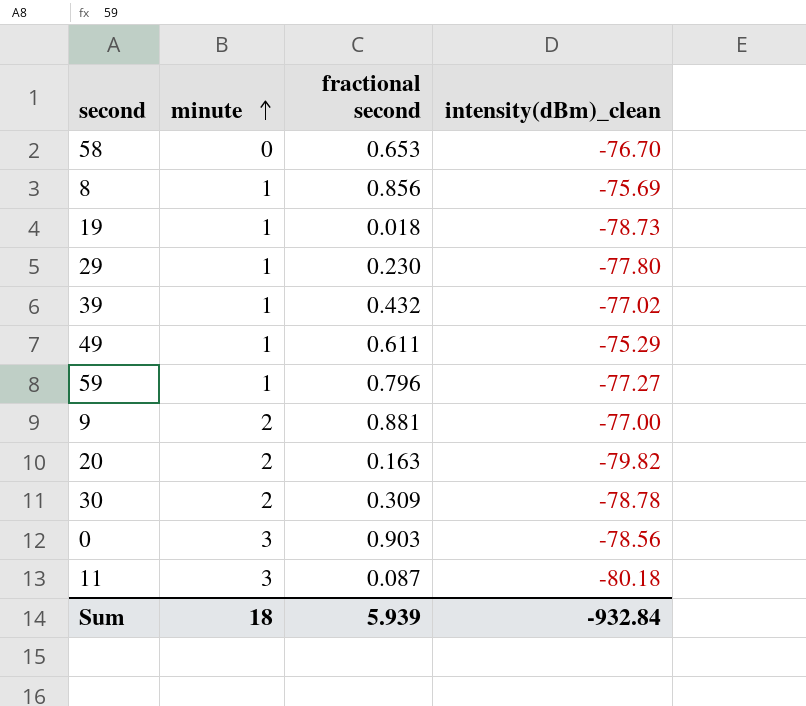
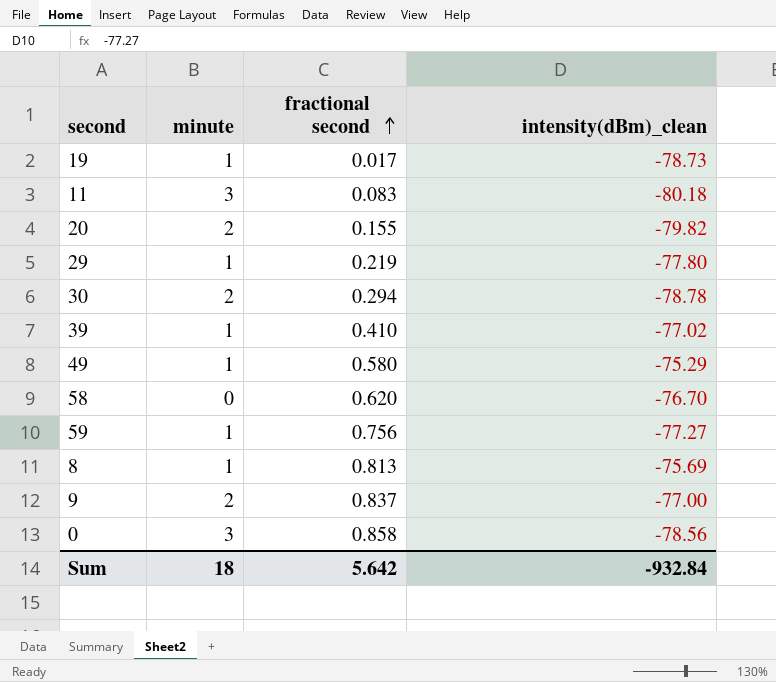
row order: minute ascending -> fractional second ascending
19 | fractional second: 0.018 -> 0.017
11 | fractional second: 0.087 -> 0.083
20 | fractional second: 0.163 -> 0.155
29 | fractional second: 0.230 -> 0.219
30 | fractional second: 0.309 -> 0.294
39 | fractional second: 0.432 -> 0.410
49 | fractional second: 0.611 -> 0.580
58 | fractional second: 0.653 -> 0.620
59 | fractional second: 0.796 -> 0.756
8 | fractional second: 0.856 -> 0.813
9 | fractional second: 0.881 -> 0.837
0 | fractional second: 0.903 -> 0.858
Sum | fractional second: 5.939 -> 5.642

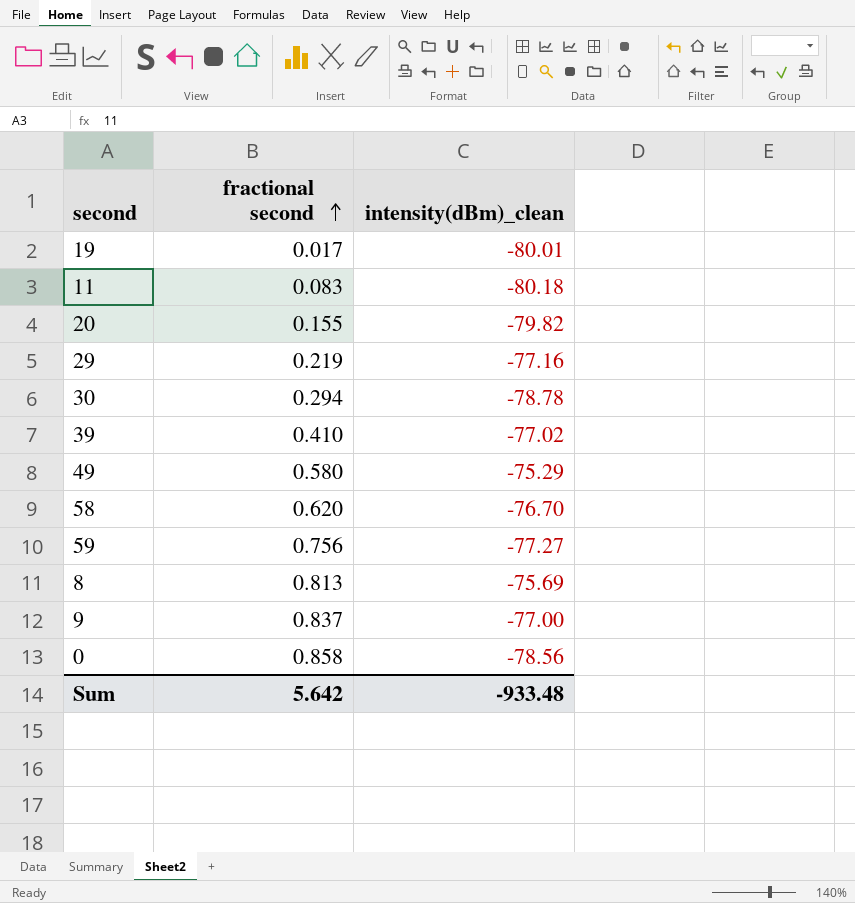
column minute | position: 2 -> none
19 | intensity(dBm)_clean: -78.73 -> -80.01
29 | intensity(dBm)_clean: -77.80 -> -77.16
Sum | intensity(dBm)_clean: -932.84 -> -933.48

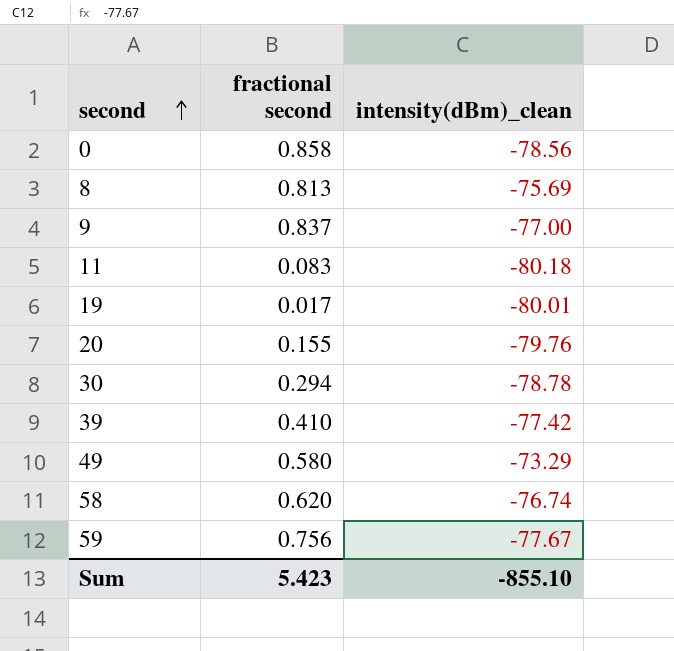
row order: fractional second ascending -> second ascending
row 29: 0.219 | -77.16 -> none
20 | intensity(dBm)_clean: -79.82 -> -79.76
39 | intensity(dBm)_clean: -77.02 -> -77.42
49 | intensity(dBm)_clean: -75.29 -> -73.29
58 | intensity(dBm)_clean: -76.70 -> -76.74
59 | intensity(dBm)_clean: -77.27 -> -77.67
Sum | fractional second: 5.642 -> 5.423
Sum | intensity(dBm)_clean: -933.48 -> -855.10

